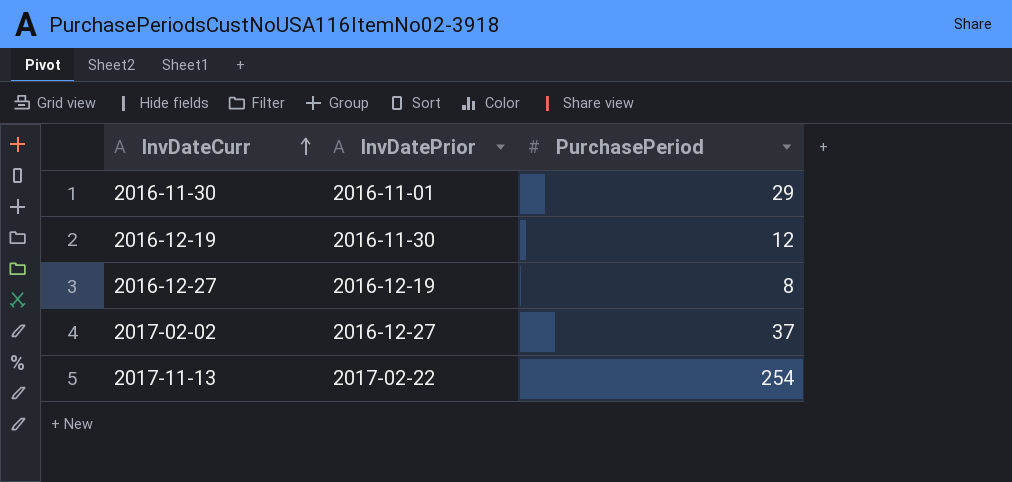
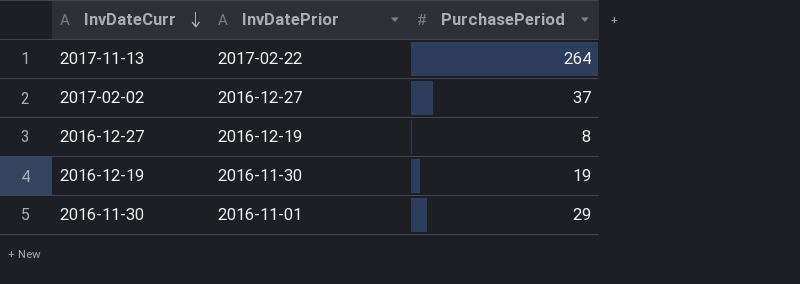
row order: InvDateCurr ascending -> InvDateCurr descending
2017-11-13 | PurchasePeriod: 254 -> 264
2016-12-19 | PurchasePeriod: 12 -> 19

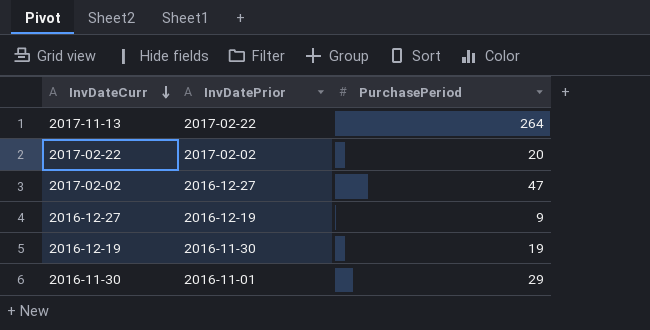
row 2017-02-22: none -> 2017-02-02 | 20
2017-02-02 | PurchasePeriod: 37 -> 47
2016-12-27 | PurchasePeriod: 8 -> 9

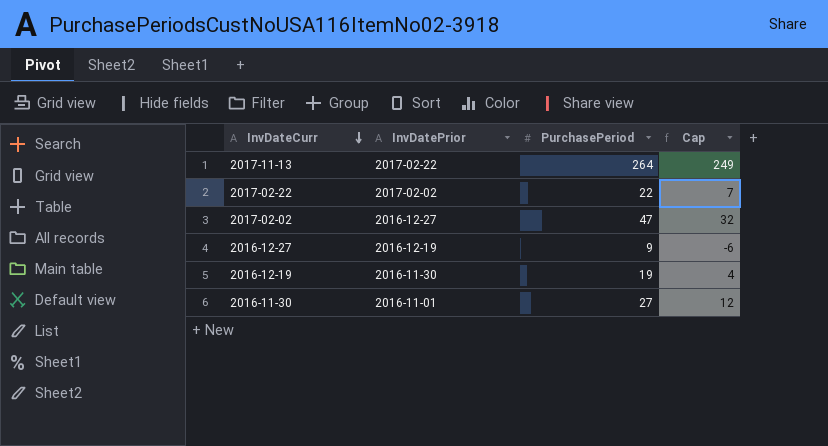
column Cap | formula: none -> [PurchasePeriod] - 15
2017-02-22 | PurchasePeriod: 20 -> 22
2016-11-30 | PurchasePeriod: 29 -> 27

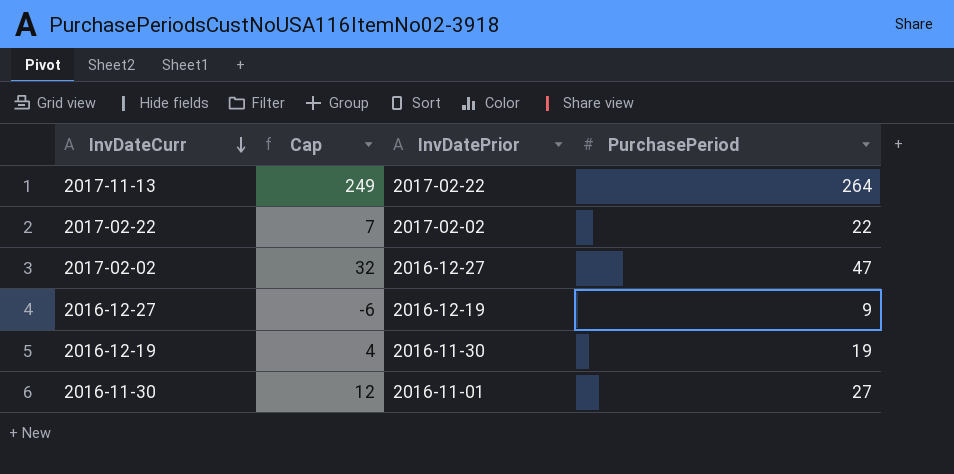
column Cap | position: 4 -> 2

